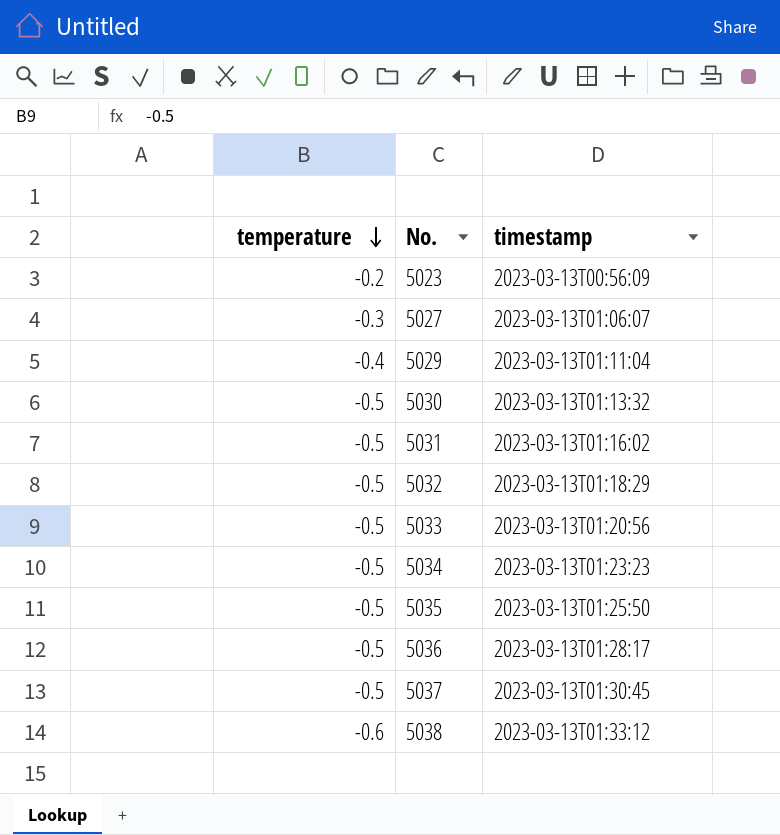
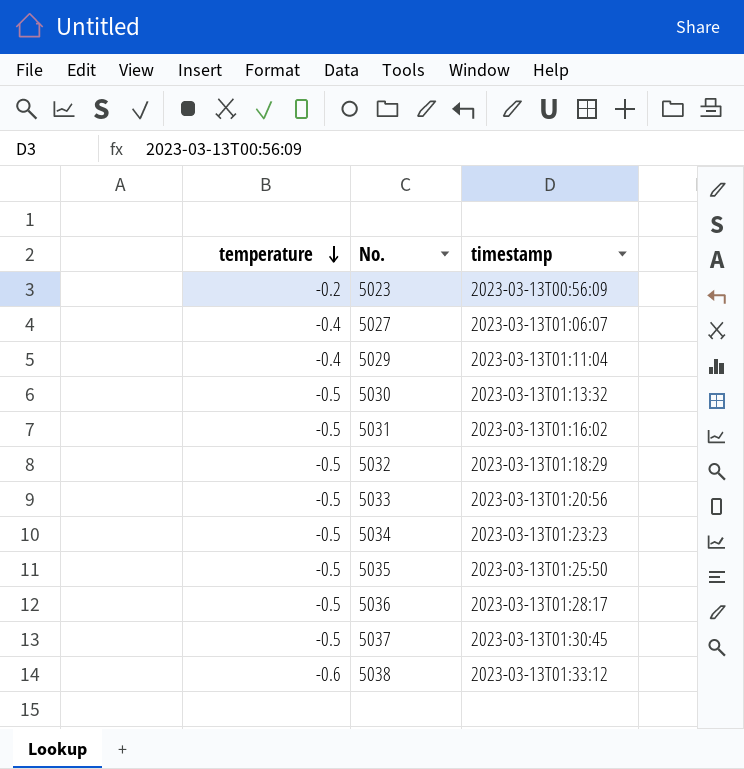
5027 | temperature: -0.3 -> -0.4

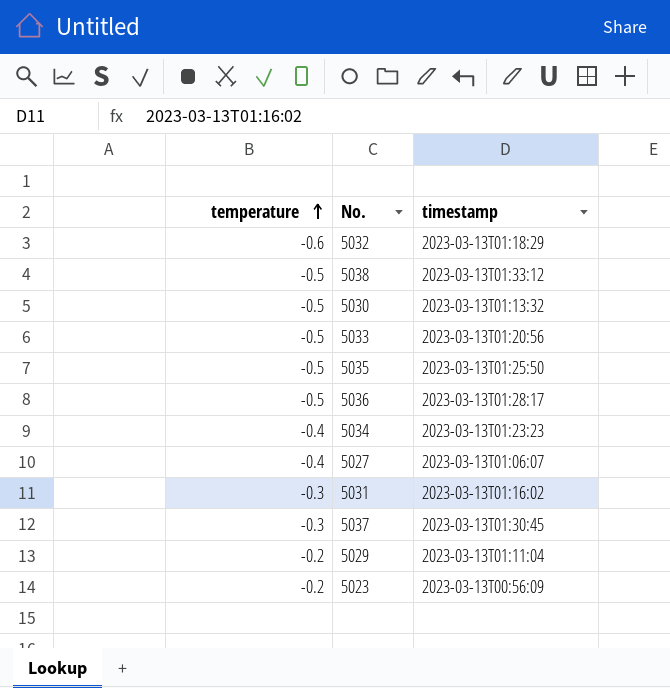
row order: temperature descending -> temperature ascending
5032 | temperature: -0.5 -> -0.6
5038 | temperature: -0.6 -> -0.5
5034 | temperature: -0.5 -> -0.4
5031 | temperature: -0.5 -> -0.3
5037 | temperature: -0.5 -> -0.3
5029 | temperature: -0.4 -> -0.2

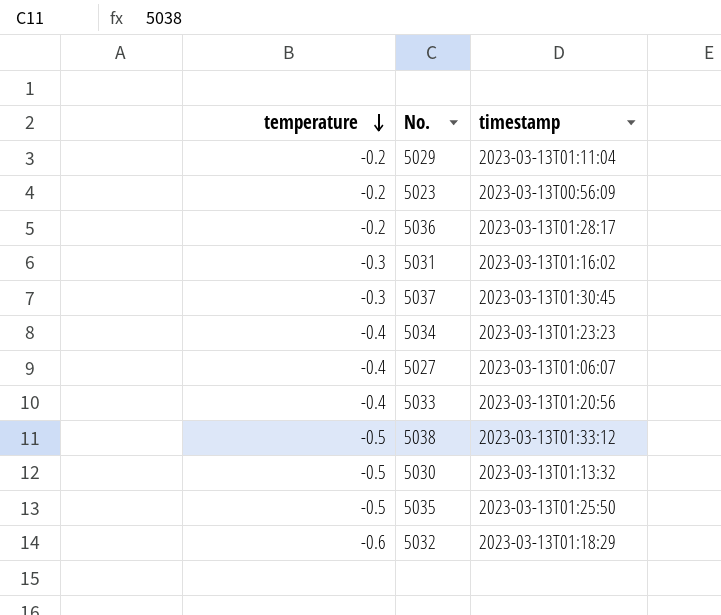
row order: temperature ascending -> temperature descending
5036 | temperature: -0.5 -> -0.2
5033 | temperature: -0.5 -> -0.4

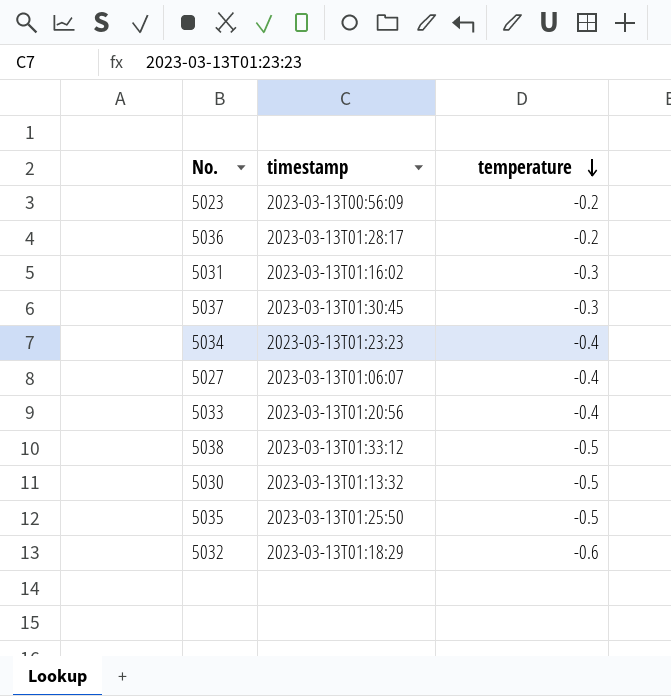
column temperature | position: 1 -> 3
row 5029: -0.2 | 2023-03-13T01:11:04 -> none

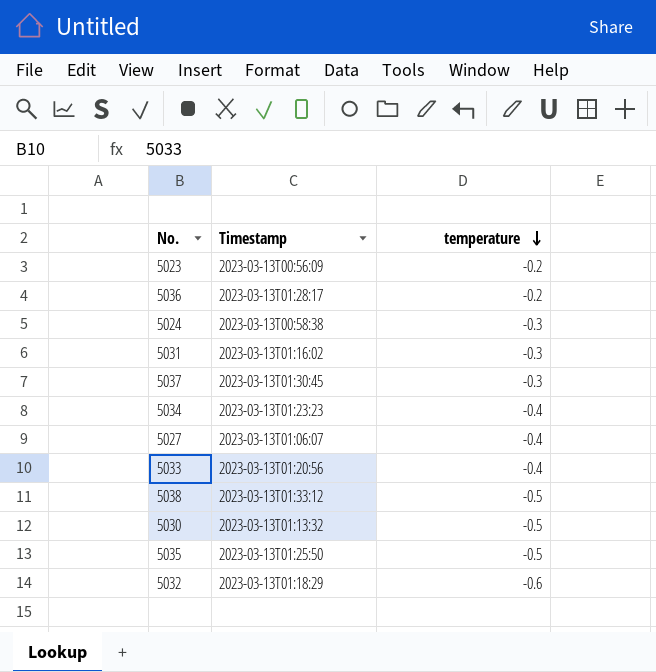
column name: timestamp -> Timestamp
row 5024: none -> 2023-03-13T00:58:38 | -0.3

